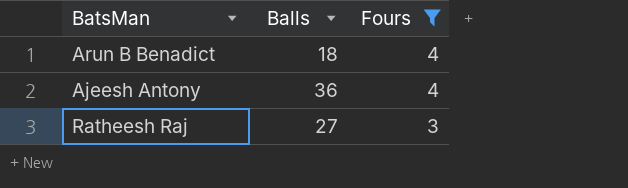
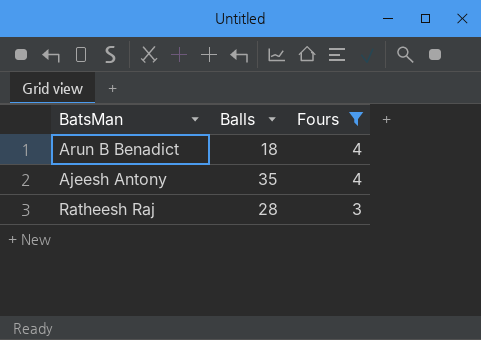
Ajeesh Antony | Balls: 36 -> 35
Ratheesh Raj | Balls: 27 -> 28

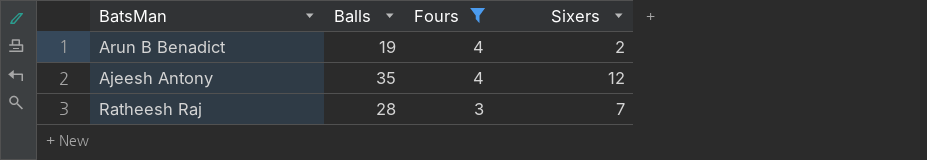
column Sixers | position: none -> 4
Arun B Benadict | Balls: 18 -> 19

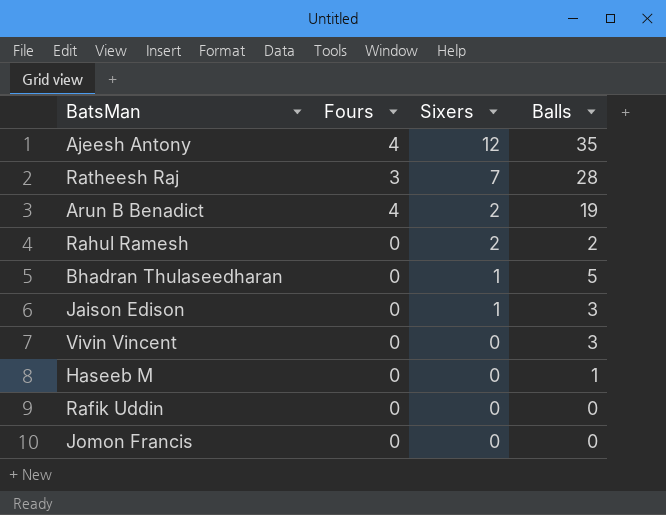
filter: Fours != 0 -> none
row order: Fours descending -> Sixers descending
column Balls | position: 2 -> 4

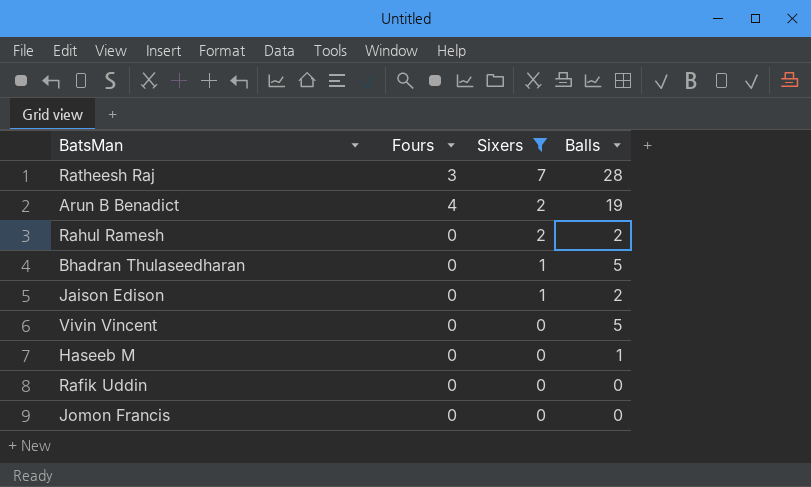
filter: none -> Sixers != 12
Jaison Edison | Balls: 3 -> 2
Vivin Vincent | Balls: 3 -> 5

